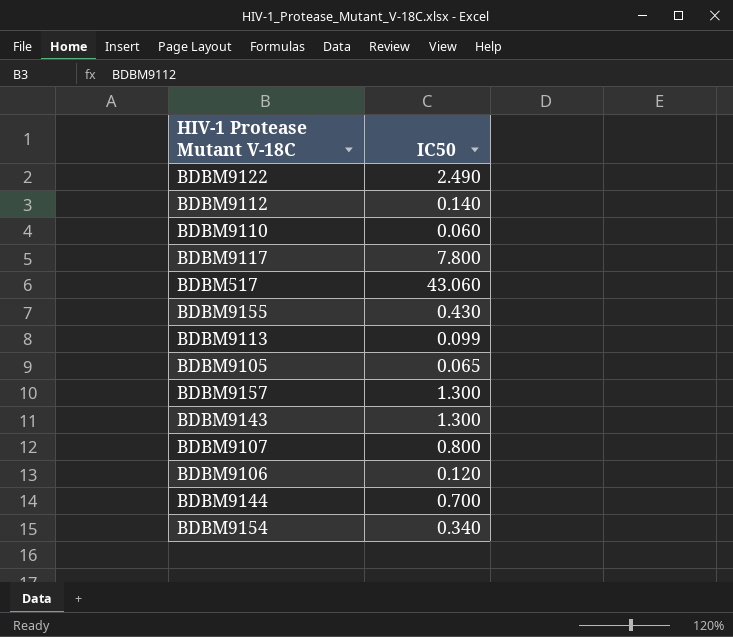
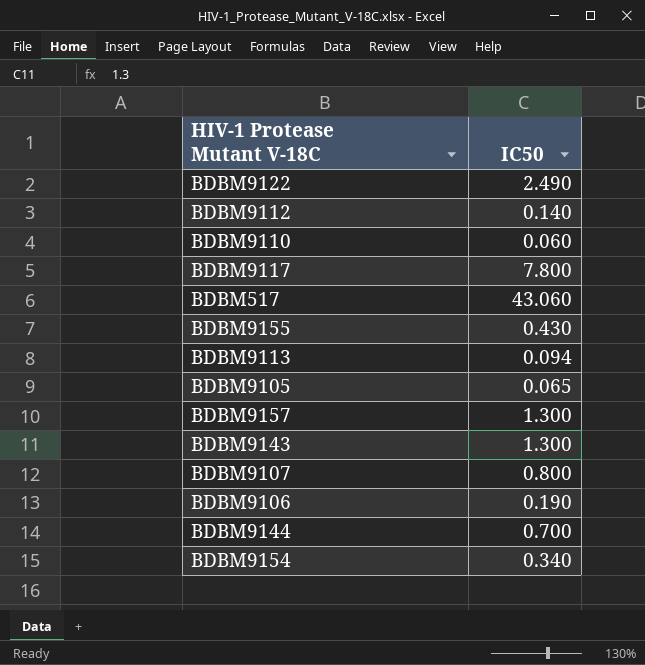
BDBM9113 | IC50: 0.099 -> 0.094
BDBM9106 | IC50: 0.120 -> 0.190

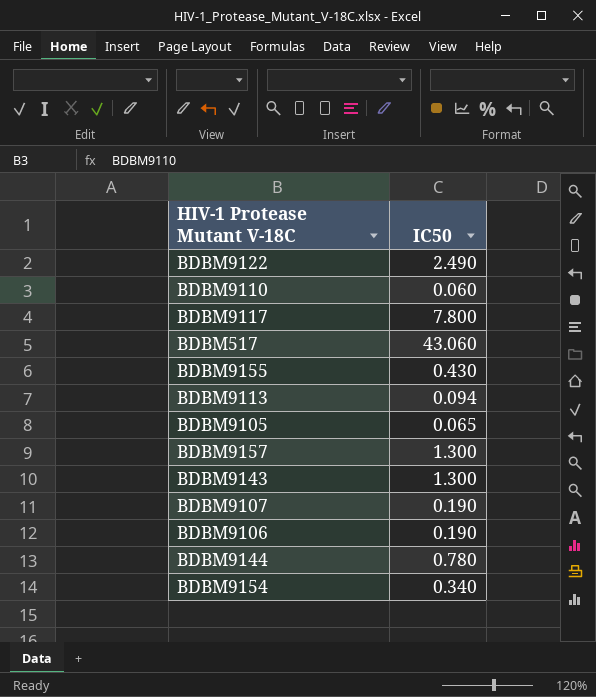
row BDBM9112: 0.140 -> none
BDBM9107 | IC50: 0.800 -> 0.190
BDBM9144 | IC50: 0.700 -> 0.780

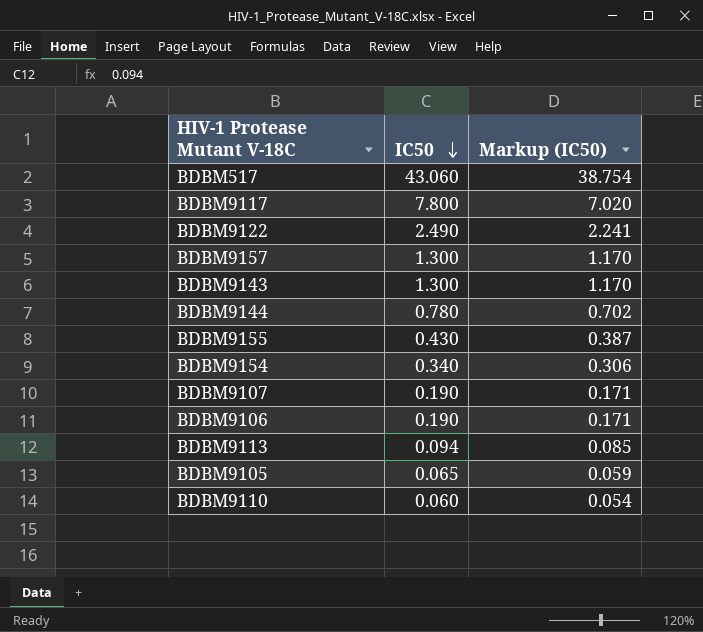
row order: none -> IC50 descending
column Markup (IC50) | formula: none -> [IC50] * 0.9

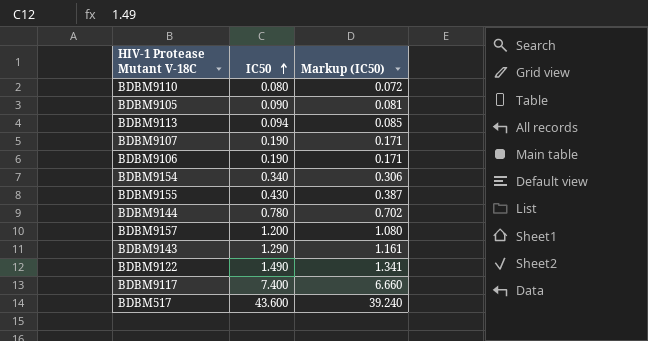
row order: IC50 descending -> IC50 ascending
BDBM9110 | IC50: 0.060 -> 0.080
BDBM9110 | Markup (IC50): 0.054 -> 0.072
BDBM9105 | IC50: 0.065 -> 0.090
BDBM9105 | Markup (IC50): 0.059 -> 0.081
BDBM9157 | IC50: 1.300 -> 1.200
BDBM9157 | Markup (IC50): 1.170 -> 1.080
BDBM9143 | IC50: 1.300 -> 1.290
BDBM9143 | Markup (IC50): 1.170 -> 1.161
BDBM9122 | IC50: 2.490 -> 1.490
BDBM9122 | Markup (IC50): 2.241 -> 1.341
BDBM9117 | IC50: 7.800 -> 7.400
BDBM9117 | Markup (IC50): 7.020 -> 6.660
BDBM517 | IC50: 43.060 -> 43.600
BDBM517 | Markup (IC50): 38.754 -> 39.240

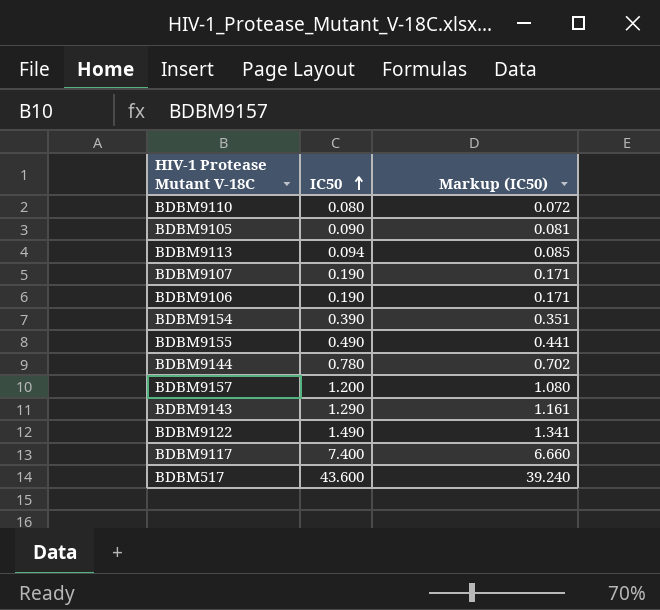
BDBM9154 | IC50: 0.340 -> 0.390
BDBM9154 | Markup (IC50): 0.306 -> 0.351
BDBM9155 | IC50: 0.430 -> 0.490
BDBM9155 | Markup (IC50): 0.387 -> 0.441

